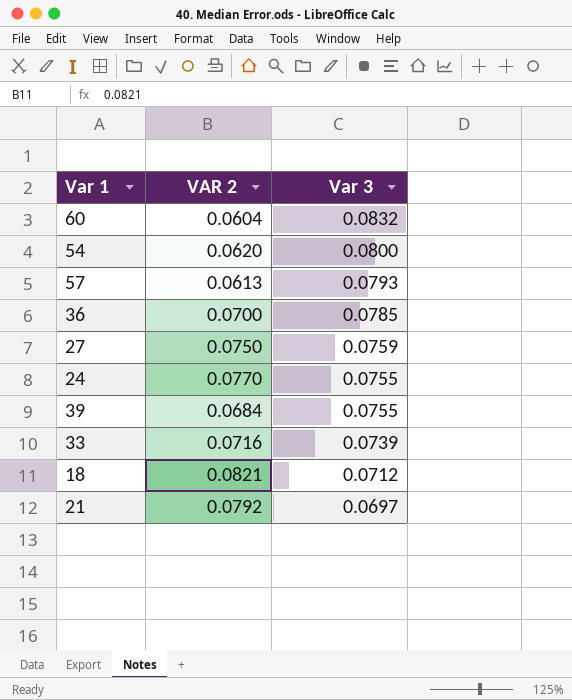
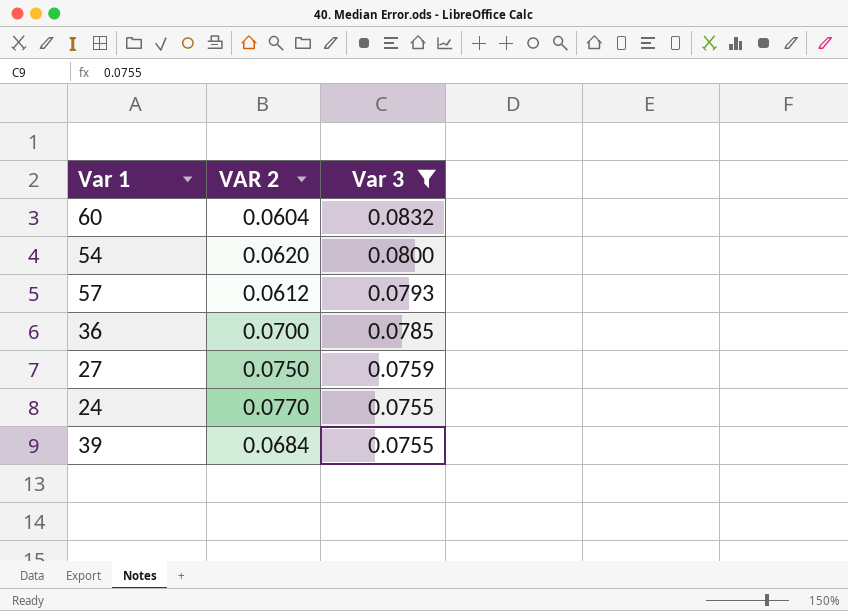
filter: none -> Var 3 >= 0.0755
57 | VAR 2: 0.0613 -> 0.0612

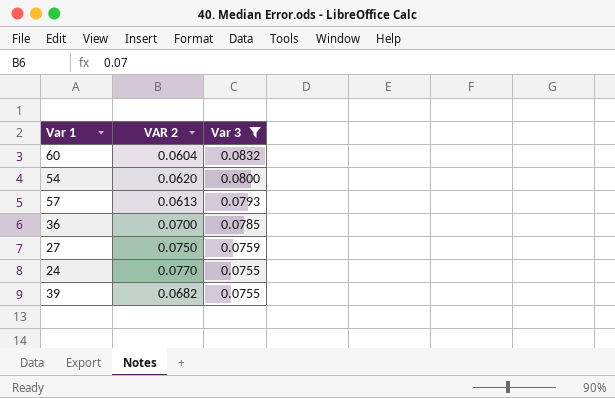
57 | VAR 2: 0.0612 -> 0.0613
39 | VAR 2: 0.0684 -> 0.0682

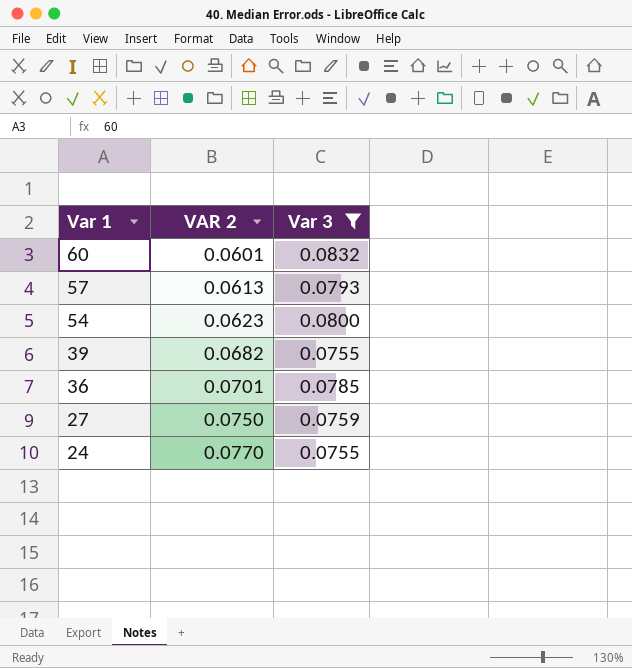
row order: Var 3 descending -> Var 1 descending
60 | VAR 2: 0.0604 -> 0.0601
54 | VAR 2: 0.0620 -> 0.0623
36 | VAR 2: 0.0700 -> 0.0701

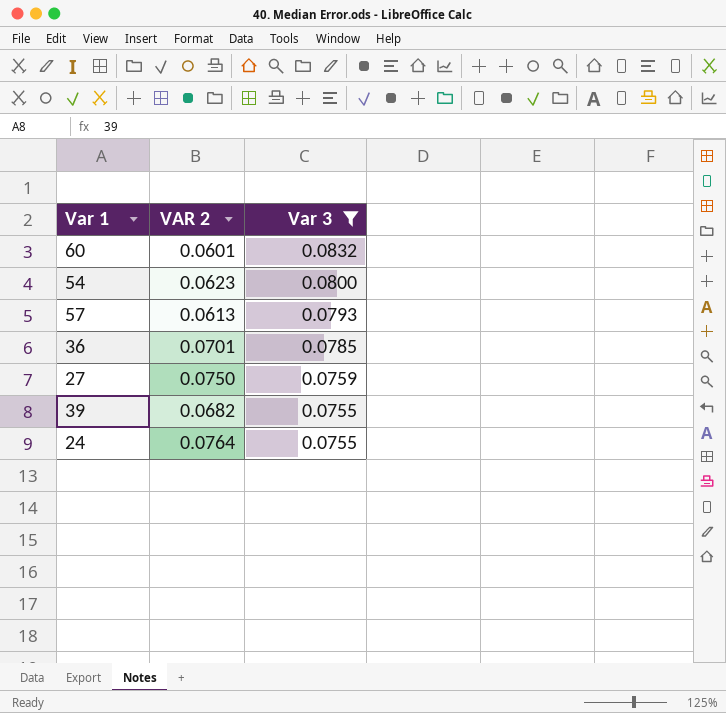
row order: Var 1 descending -> Var 3 descending
24 | VAR 2: 0.0770 -> 0.0764

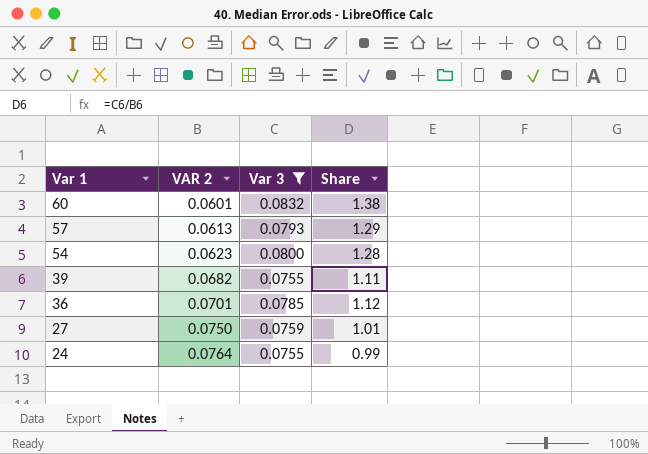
row order: Var 3 descending -> Var 1 descending
column Share | formula: none -> [Var 3] / [VAR 2]

